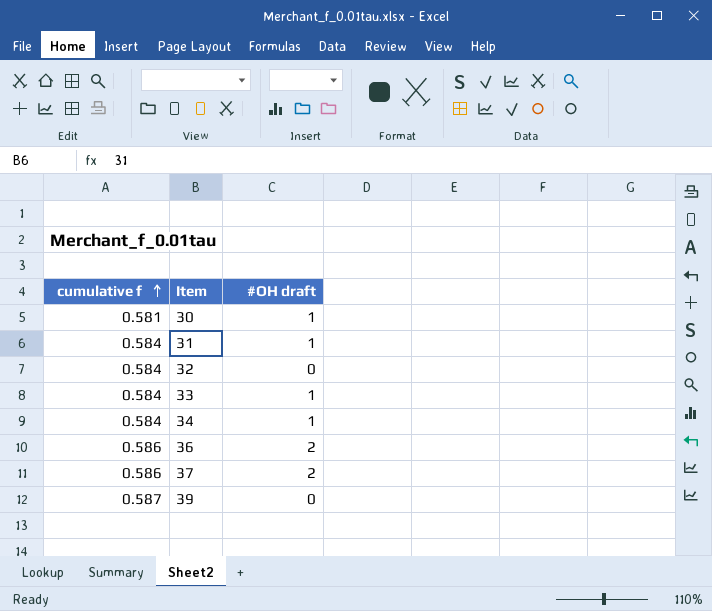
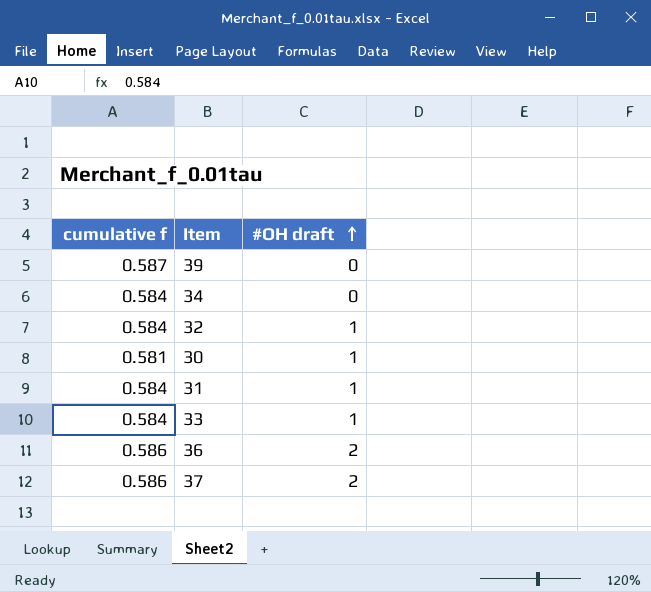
row order: cumulative f ascending -> #OH draft ascending
34 | #OH draft: 1 -> 0
32 | #OH draft: 0 -> 1

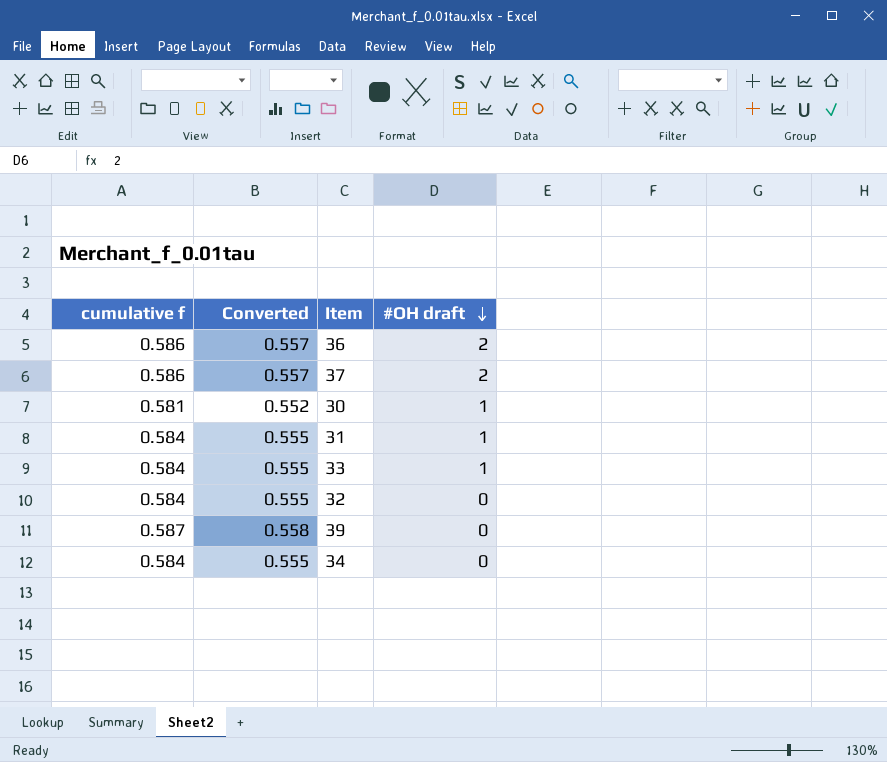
row order: #OH draft ascending -> #OH draft descending
column Converted | formula: none -> [cumulative f] * 0.95
32 | #OH draft: 1 -> 0

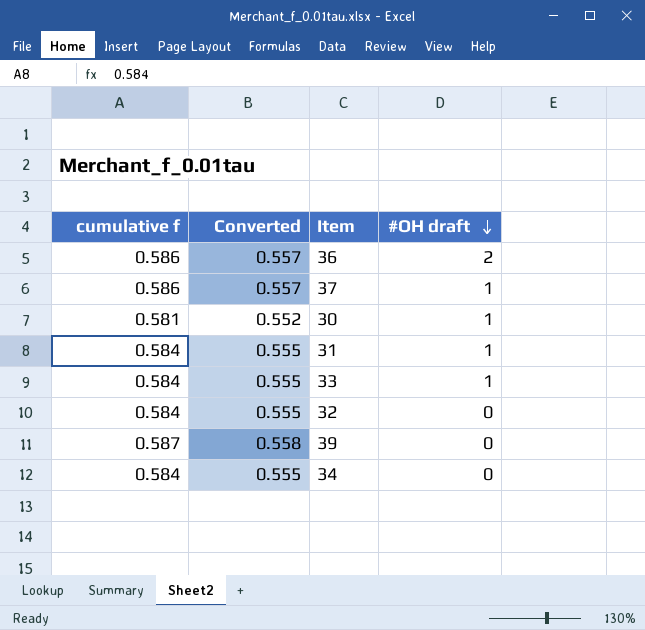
37 | #OH draft: 2 -> 1

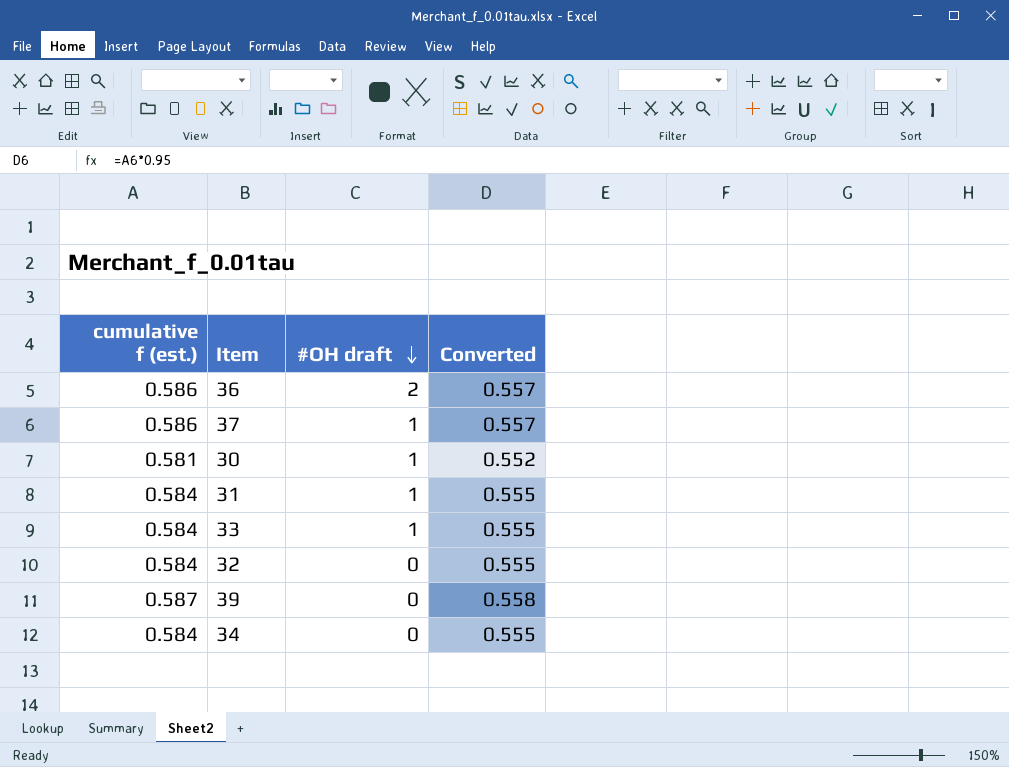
column name: cumulative f -> cumulative f (est.)
column Converted | position: 2 -> 4

